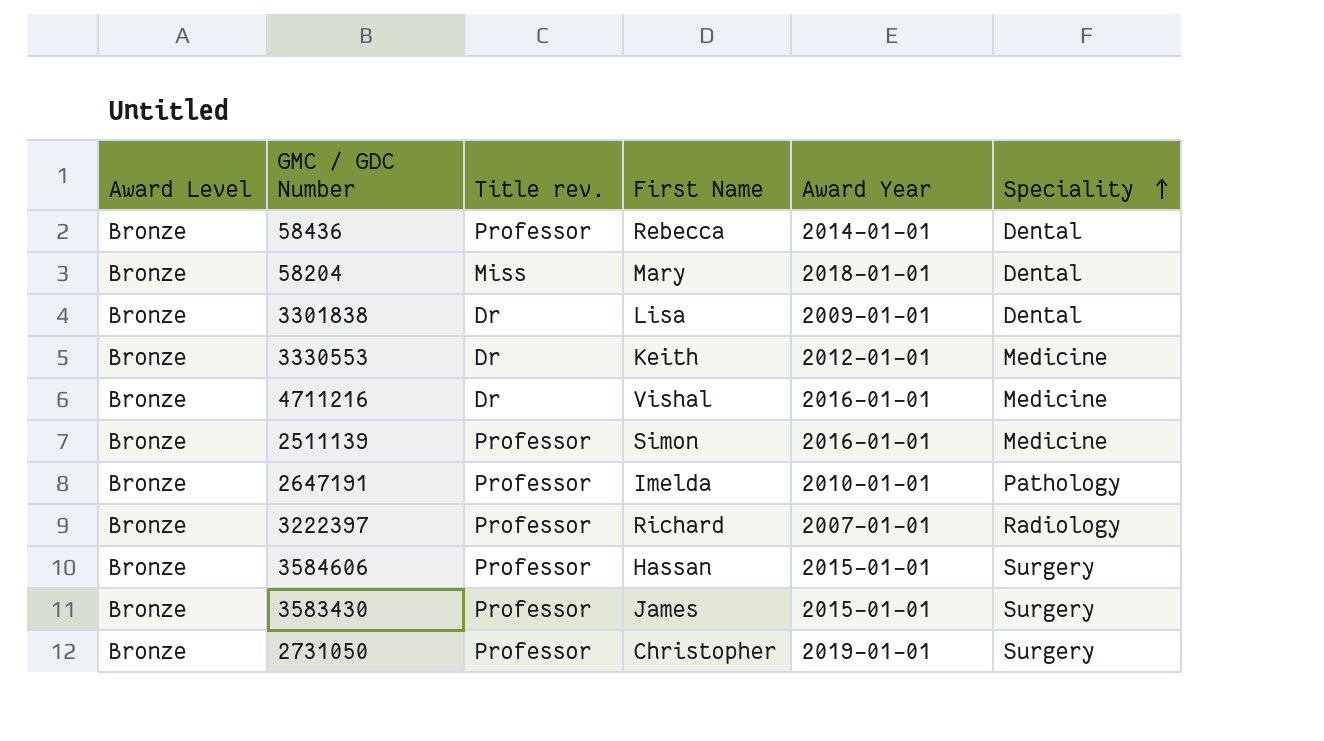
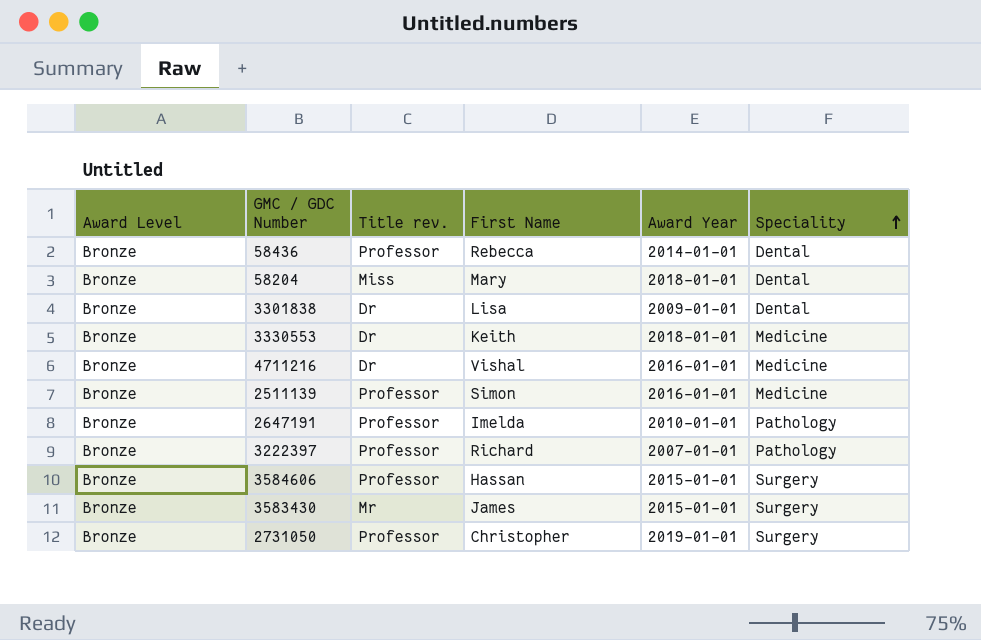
3330553 | Award Year: 2012-01-01 -> 2018-01-01
3222397 | Speciality: Radiology -> Pathology
3583430 | Title rev.: Professor -> Mr

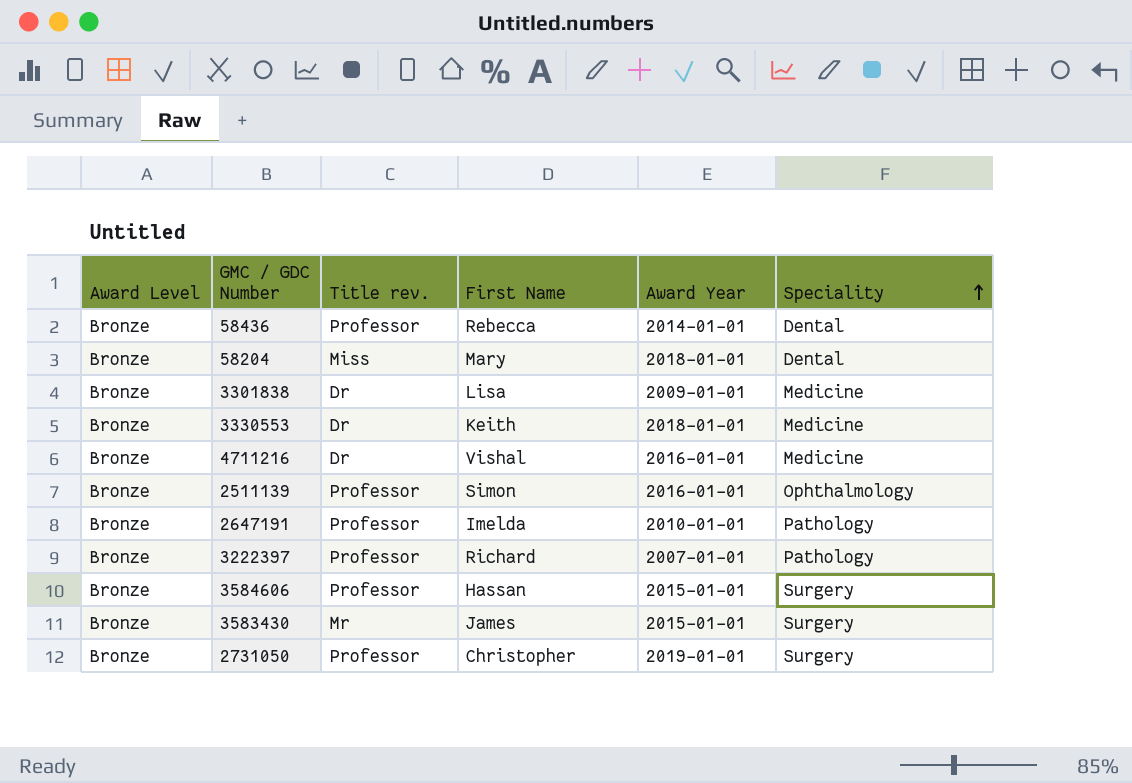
3301838 | Speciality: Dental -> Medicine
2511139 | Speciality: Medicine -> Ophthalmology

